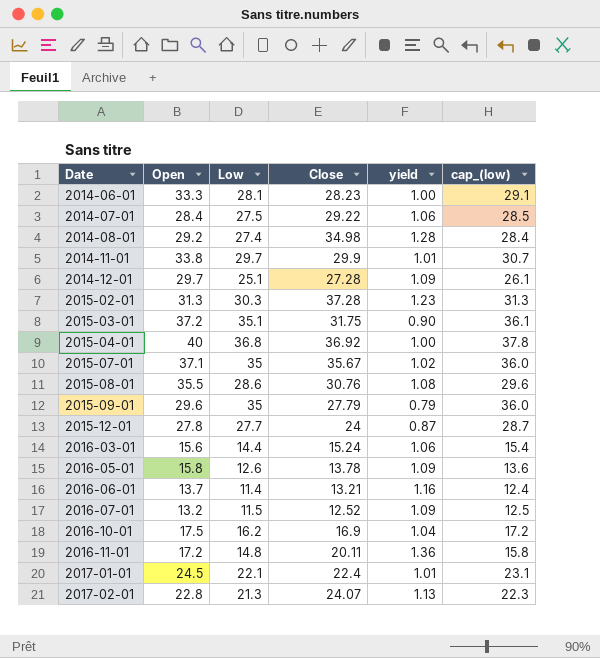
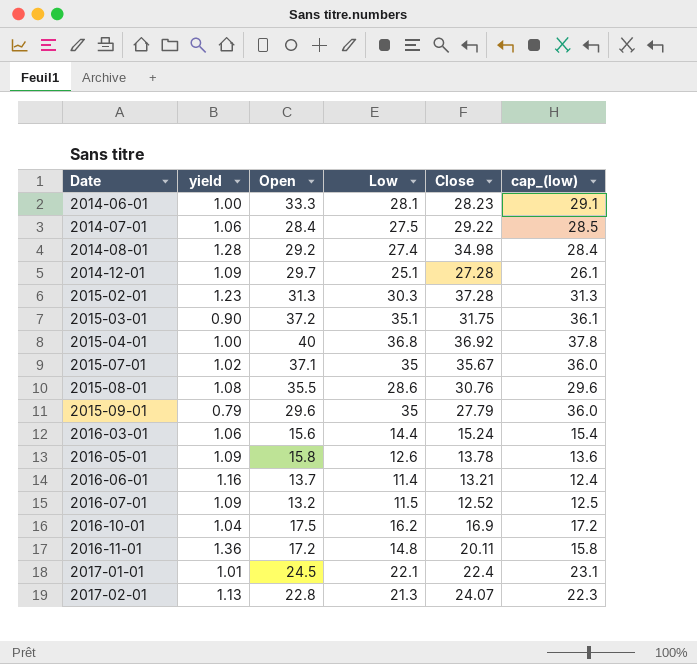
column yield | position: 5 -> 2
row 2014-11-01: 33.8 | 29.7 | 29.9 | 1.01 | 30.7 -> none
row 2015-12-01: 27.8 | 27.7 | 24 | 0.87 | 28.7 -> none

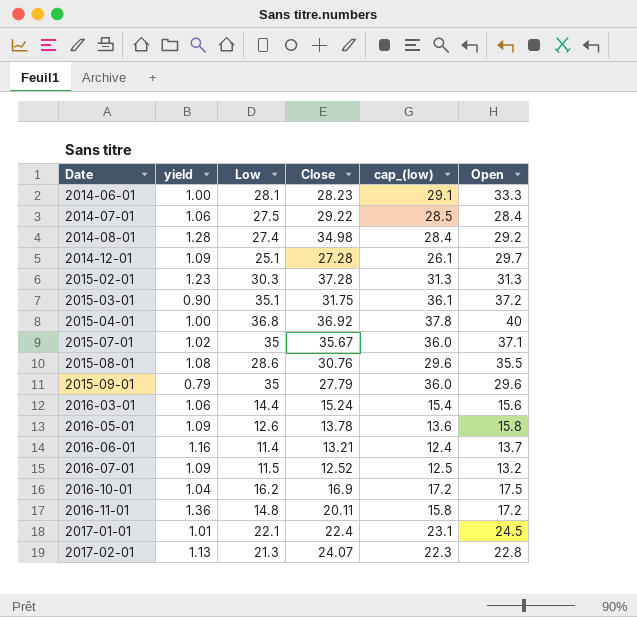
column Open | position: 3 -> 6

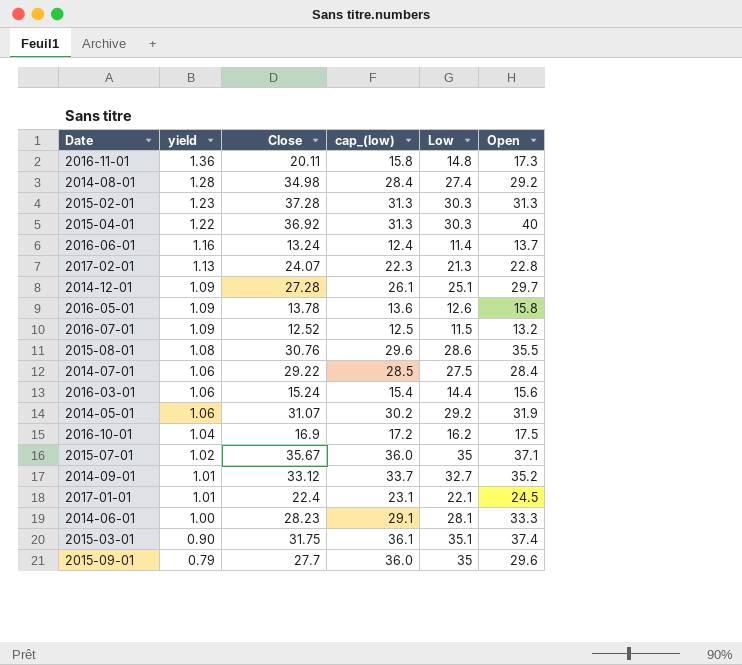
row order: Date ascending -> yield descending
column Low | position: 3 -> 5
2016-11-01 | Open: 17.2 -> 17.3
2015-04-01 | yield: 1.00 -> 1.22
2015-04-01 | cap_(low): 37.8 -> 31.3
2015-04-01 | Low: 36.8 -> 30.3
2016-06-01 | Close: 13.21 -> 13.24
row 2014-05-01: none -> 1.06 | 31.07 | 30.2 | 29.2 | 31.9
row 2014-09-01: none -> 1.01 | 33.12 | 33.7 | 32.7 | 35.2
2015-03-01 | Open: 37.2 -> 37.4
2015-09-01 | Close: 27.79 -> 27.7

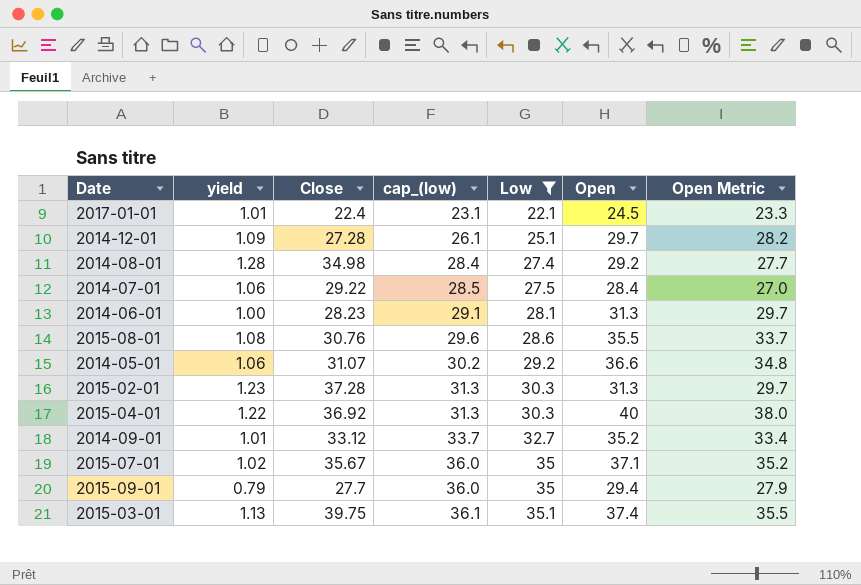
filter: none -> Low >= 22.1
row order: yield descending -> cap_(low) ascending
column Open Metric | formula: none -> [Open] * 0.95
2014-06-01 | Open: 33.3 -> 31.3
2014-05-01 | Open: 31.9 -> 36.6
2015-09-01 | Open: 29.6 -> 29.4
2015-03-01 | yield: 0.90 -> 1.13
2015-03-01 | Close: 31.75 -> 39.75

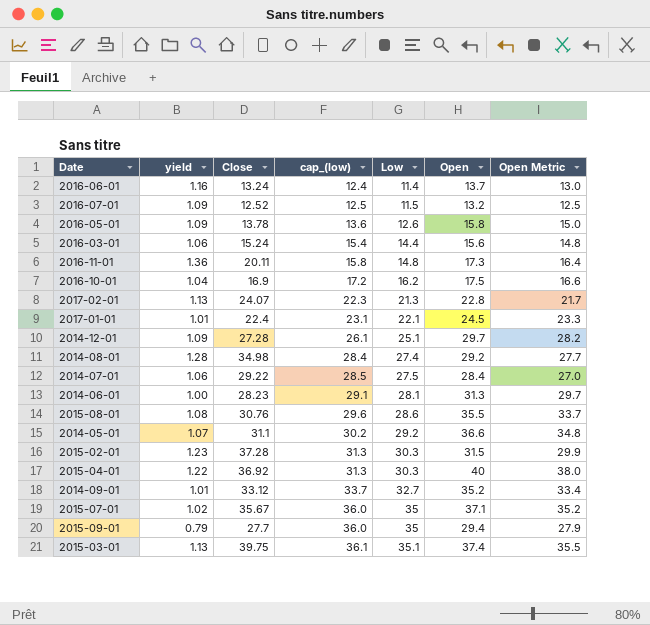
filter: Low >= 22.1 -> none
2014-05-01 | yield: 1.06 -> 1.07
2014-05-01 | Close: 31.07 -> 31.1
2015-02-01 | Open: 31.3 -> 31.5
2015-02-01 | Open Metric: 29.7 -> 29.9

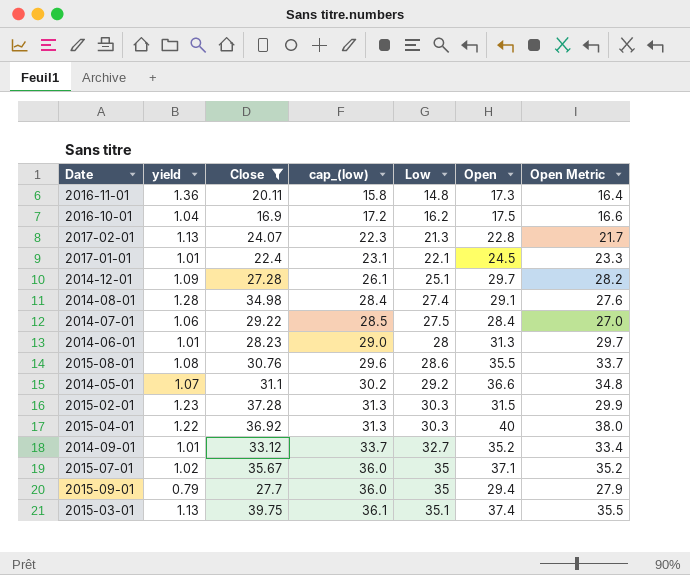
filter: none -> Close >= 16.9
2014-08-01 | Open: 29.2 -> 29.1
2014-08-01 | Open Metric: 27.7 -> 27.6
2014-06-01 | yield: 1.00 -> 1.01
2014-06-01 | cap_(low): 29.1 -> 29.0
2014-06-01 | Low: 28.1 -> 28

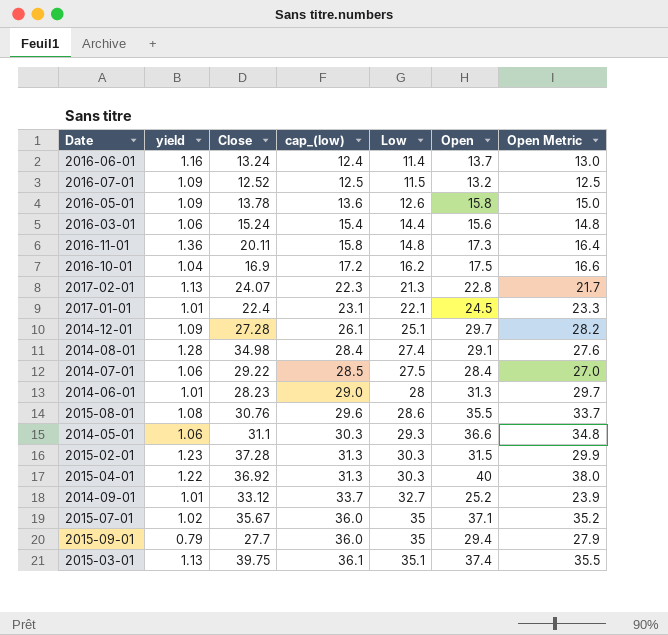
filter: Close >= 16.9 -> none
2014-05-01 | yield: 1.07 -> 1.06
2014-05-01 | cap_(low): 30.2 -> 30.3
2014-05-01 | Low: 29.2 -> 29.3
2014-09-01 | Open: 35.2 -> 25.2
2014-09-01 | Open Metric: 33.4 -> 23.9

